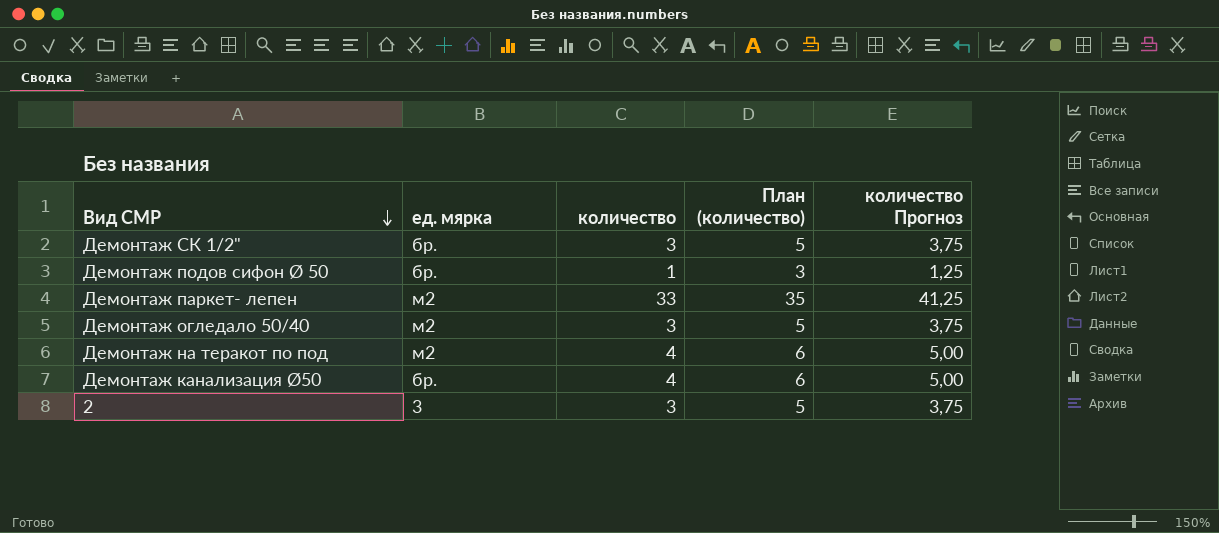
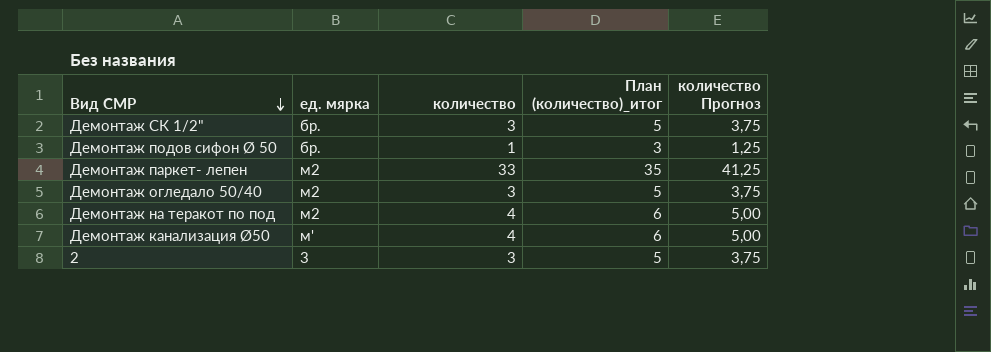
column name: План (количество) -> План (количество)_итог
Демонтаж канализация Ø50 | ед. мярка: бр. -> м'

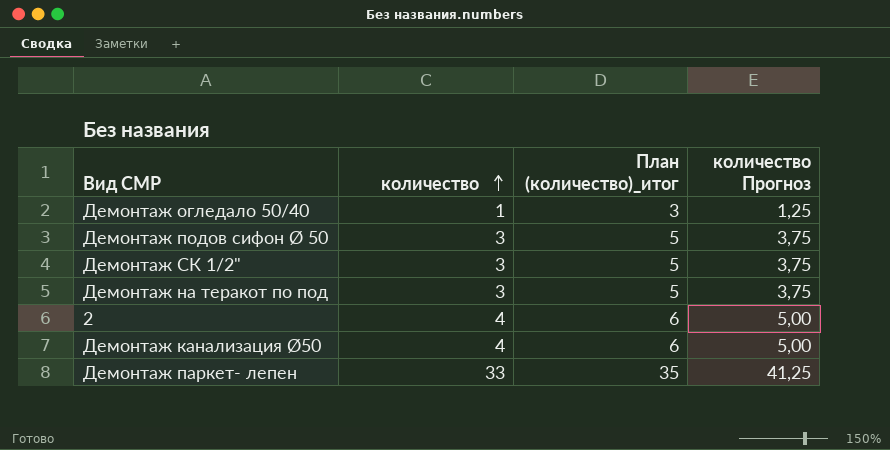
row order: Вид СМР descending -> количество ascending
column ед. мярка | position: 2 -> none
Демонтаж огледало 50/40 | количество: 3 -> 1
Демонтаж огледало 50/40 | План (количество)_итог: 5 -> 3
Демонтаж огледало 50/40 | количество Прогноз: 3,75 -> 1,25
Демонтаж подов сифон Ø 50 | количество: 1 -> 3
Демонтаж подов сифон Ø 50 | План (количество)_итог: 3 -> 5
Демонтаж подов сифон Ø 50 | количество Прогноз: 1,25 -> 3,75
Демонтаж на теракот по под | количество: 4 -> 3
Демонтаж на теракот по под | План (количество)_итог: 6 -> 5
Демонтаж на теракот по под | количество Прогноз: 5,00 -> 3,75
2 | количество: 3 -> 4
2 | План (количество)_итог: 5 -> 6
2 | количество Прогноз: 3,75 -> 5,00

